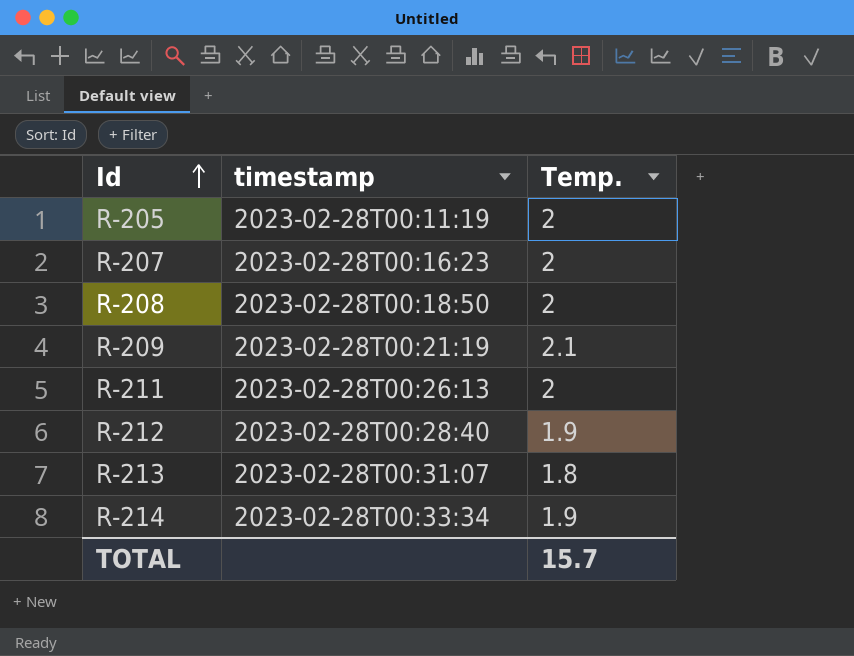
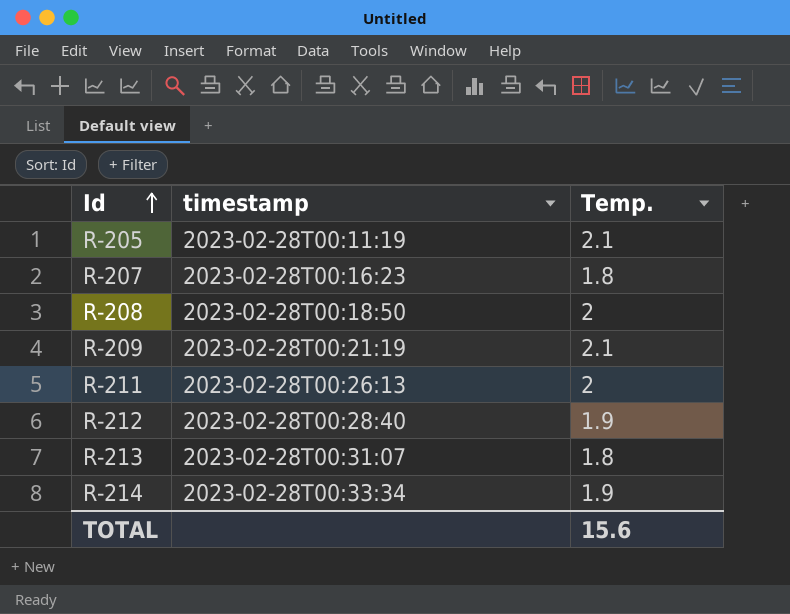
R-205 | Temp.: 2 -> 2.1
R-207 | Temp.: 2 -> 1.8
TOTAL | Temp.: 15.7 -> 15.6

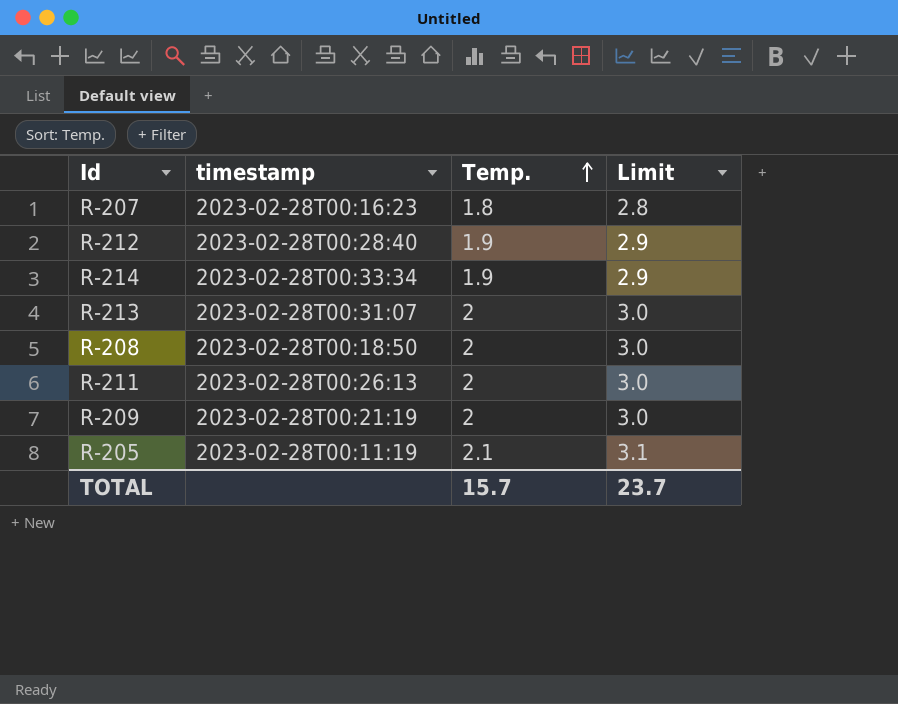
row order: Id ascending -> Temp. ascending
column Limit | formula: none -> [Temp.] + 1
R-213 | Temp.: 1.8 -> 2
R-209 | Temp.: 2.1 -> 2
TOTAL | Temp.: 15.6 -> 15.7

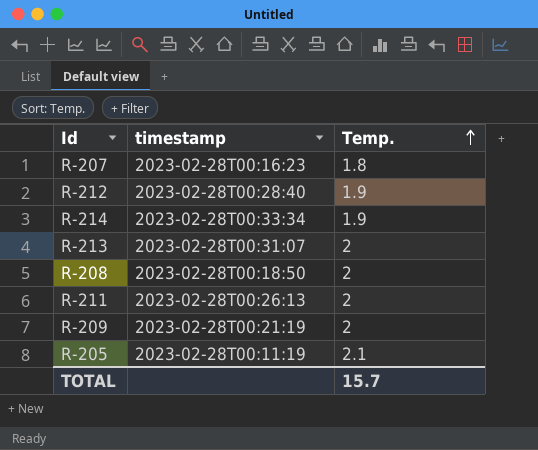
column Limit | formula: [Temp.] + 1 -> none

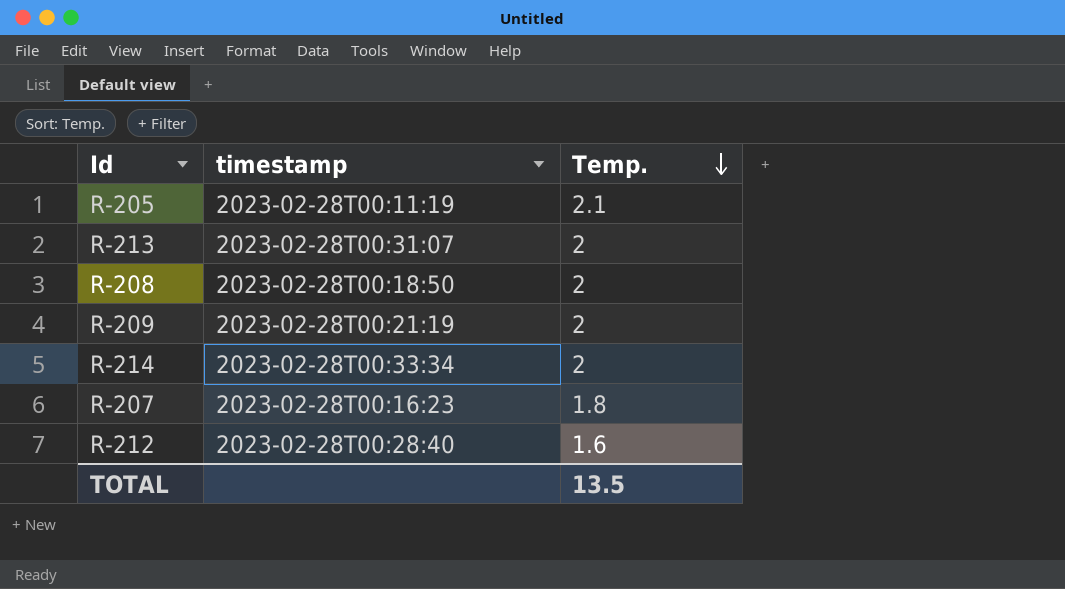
row order: Temp. ascending -> Temp. descending
row R-211: 2023-02-28T00:26:13 | 2 -> none
R-214 | Temp.: 1.9 -> 2
R-212 | Temp.: 1.9 -> 1.6
TOTAL | Temp.: 15.7 -> 13.5

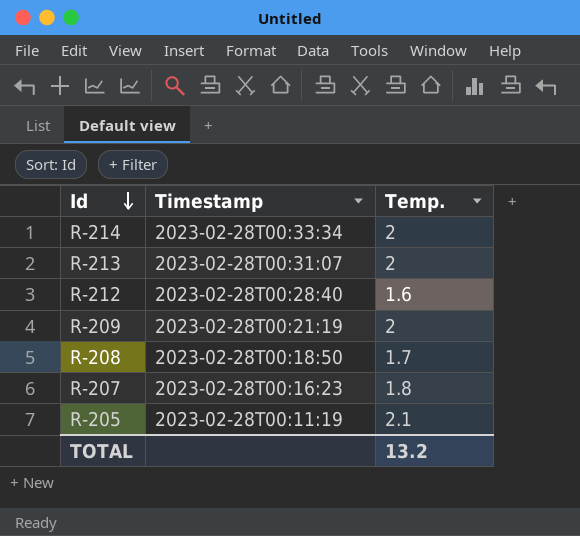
row order: Temp. descending -> Id descending
column name: timestamp -> Timestamp
R-208 | Temp.: 2 -> 1.7
TOTAL | Temp.: 13.5 -> 13.2

